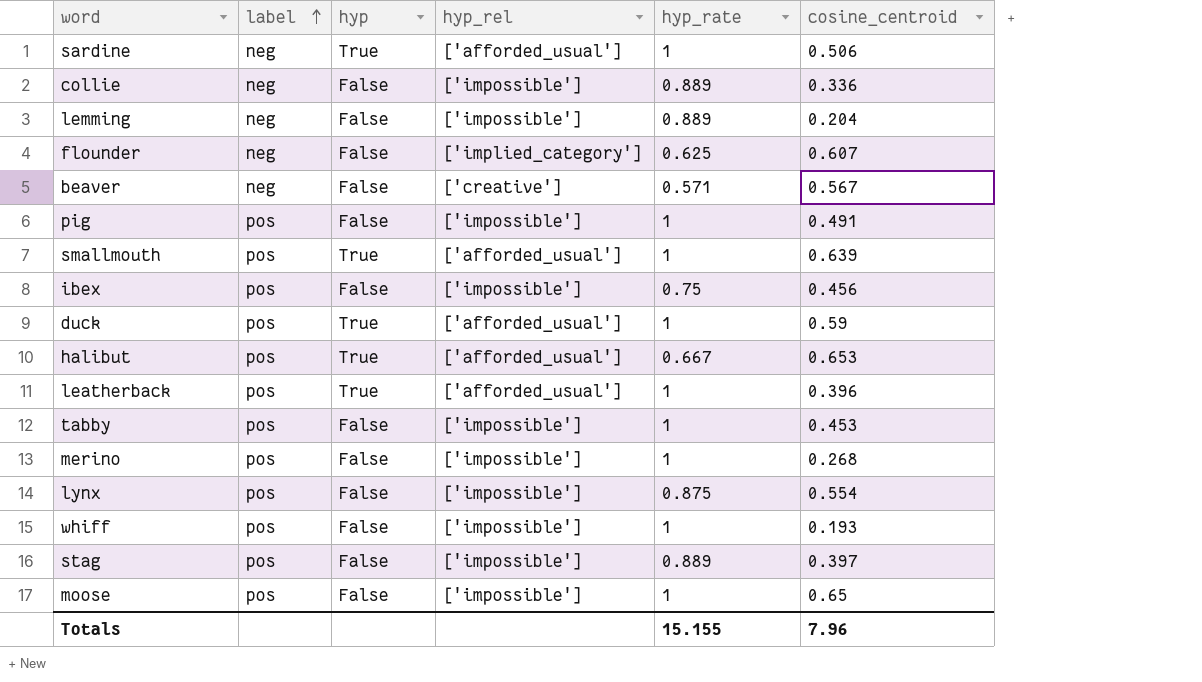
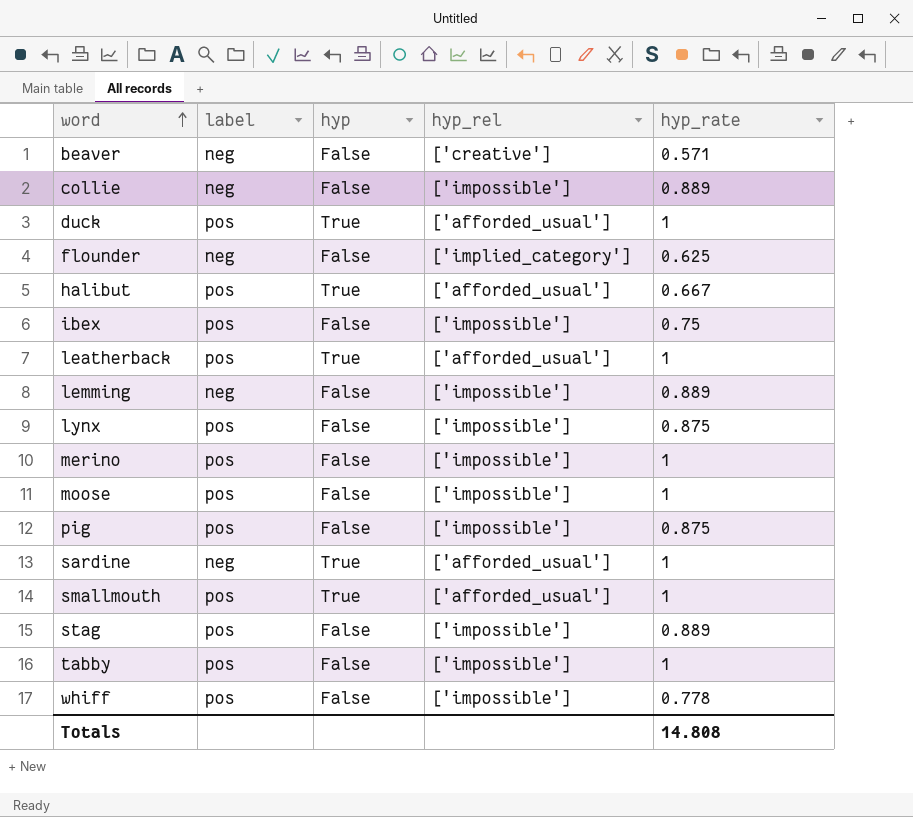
row order: label ascending -> word ascending
column cosine_centroid | position: 6 -> none
pig | hyp_rate: 1 -> 0.875
whiff | hyp_rate: 1 -> 0.778
Totals | hyp_rate: 15.155 -> 14.808

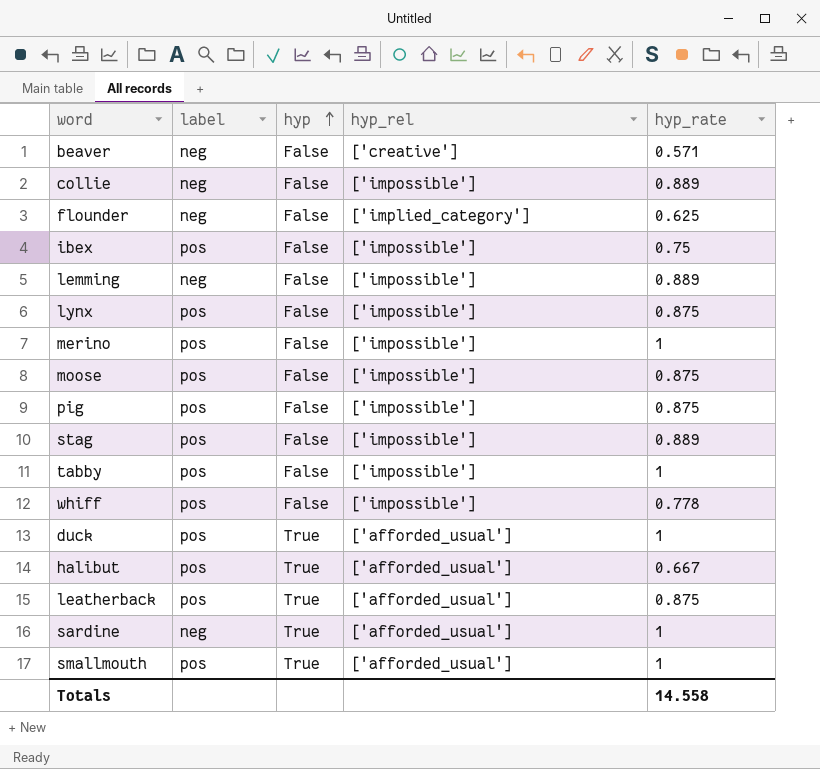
row order: word ascending -> hyp ascending
moose | hyp_rate: 1 -> 0.875
leatherback | hyp_rate: 1 -> 0.875
Totals | hyp_rate: 14.808 -> 14.558

